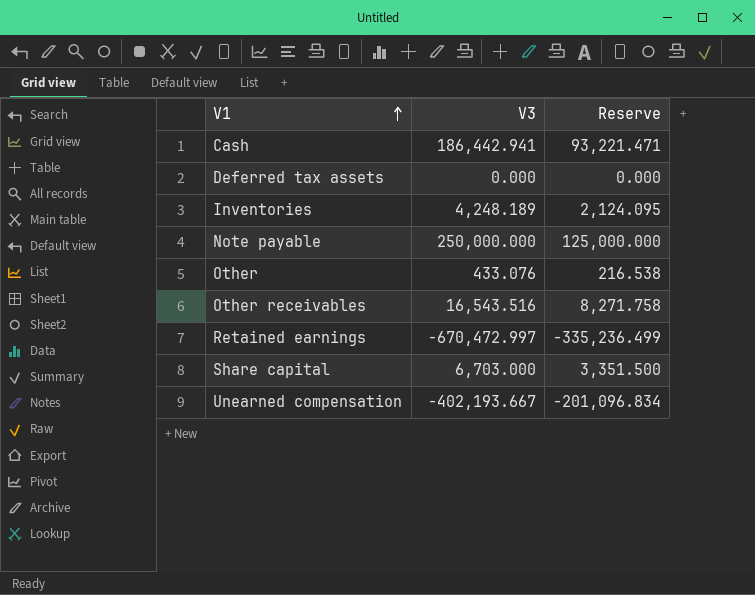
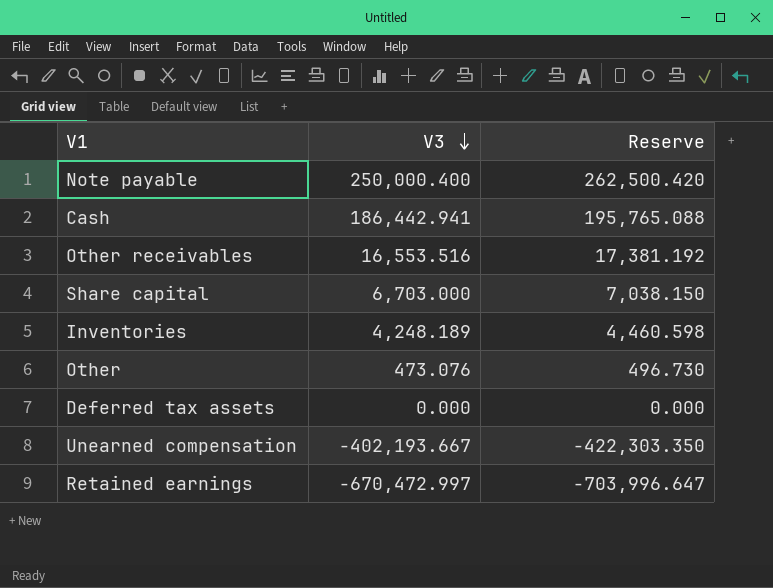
row order: V1 ascending -> V3 descending
column Reserve | formula: [V3] * 0.5 -> [V3] * 1.05
Note payable | V3: 250,000.000 -> 250,000.400
Other receivables | V3: 16,543.516 -> 16,553.516
Other | V3: 433.076 -> 473.076

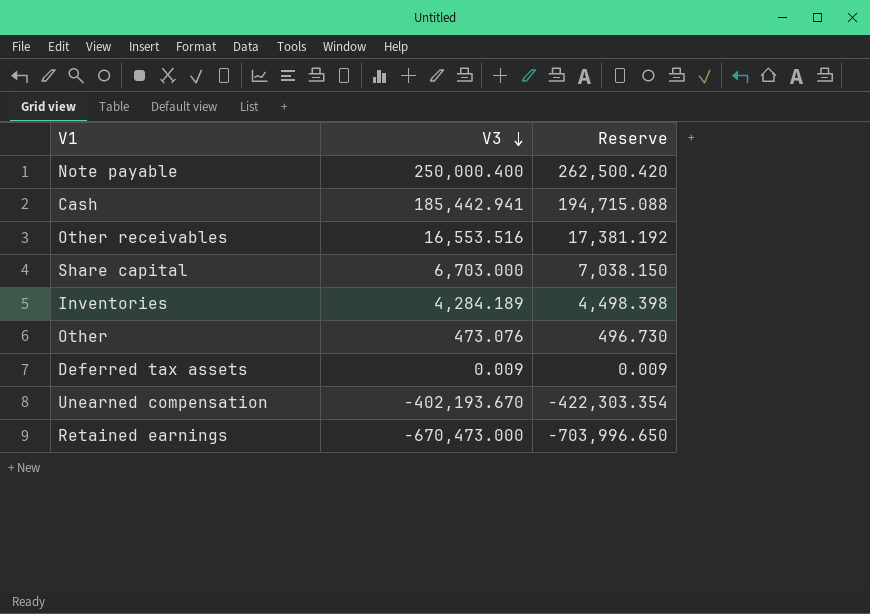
Cash | V3: 186,442.941 -> 185,442.941
Cash | Reserve: 195,765.088 -> 194,715.088
Inventories | V3: 4,248.189 -> 4,284.189
Inventories | Reserve: 4,460.598 -> 4,498.398
Deferred tax assets | V3: 0.000 -> 0.009
Deferred tax assets | Reserve: 0.000 -> 0.009
Unearned compensation | V3: -402,193.667 -> -402,193.670
Unearned compensation | Reserve: -422,303.350 -> -422,303.354
Retained earnings | V3: -670,472.997 -> -670,473.000
Retained earnings | Reserve: -703,996.647 -> -703,996.650

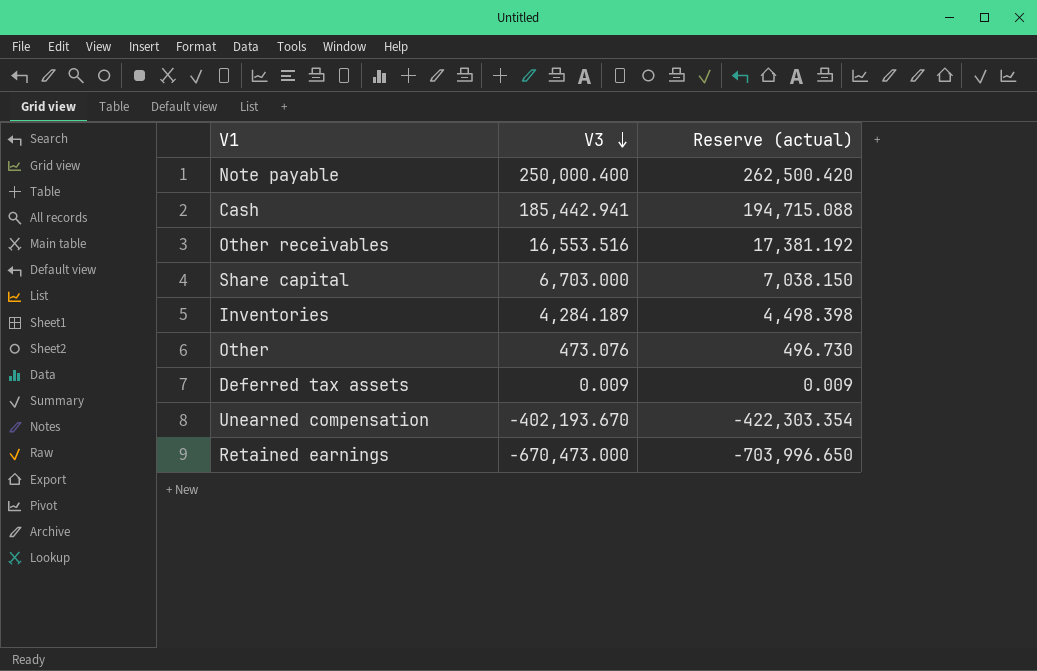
column name: Reserve -> Reserve (actual)

